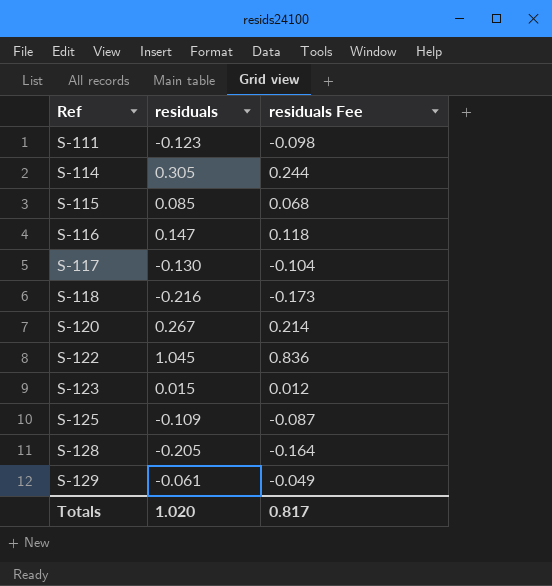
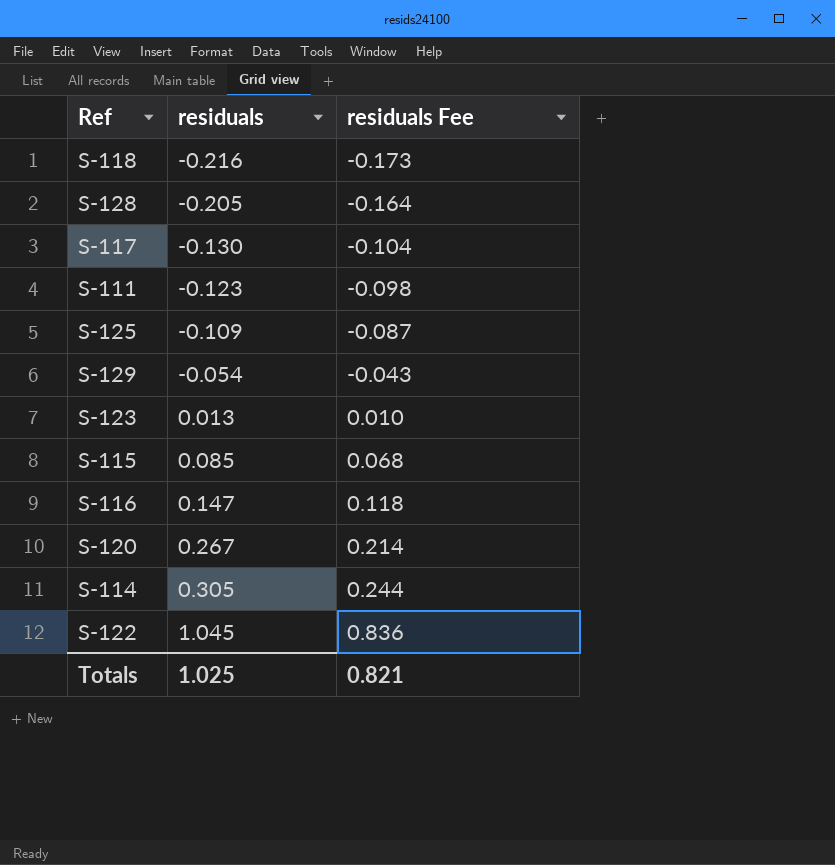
row order: Ref ascending -> residuals ascending
S-129 | residuals: -0.061 -> -0.054
S-129 | residuals Fee: -0.049 -> -0.043
S-123 | residuals: 0.015 -> 0.013
S-123 | residuals Fee: 0.012 -> 0.010
Totals | residuals: 1.020 -> 1.025
Totals | residuals Fee: 0.817 -> 0.821

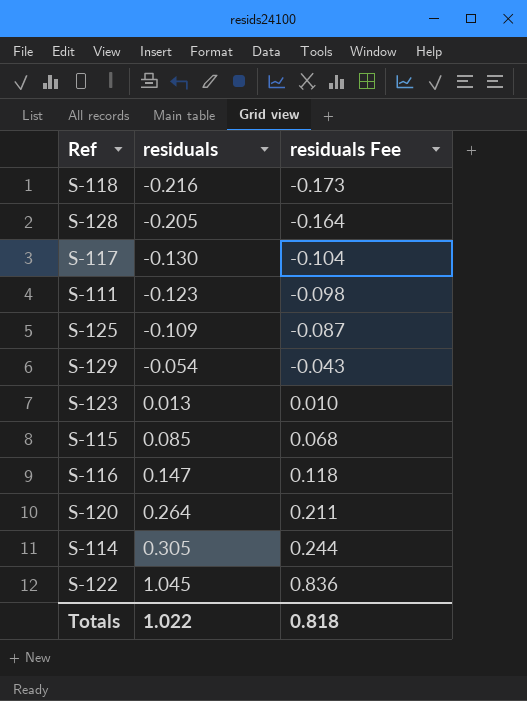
S-120 | residuals: 0.267 -> 0.264
S-120 | residuals Fee: 0.214 -> 0.211
Totals | residuals: 1.025 -> 1.022
Totals | residuals Fee: 0.821 -> 0.818

